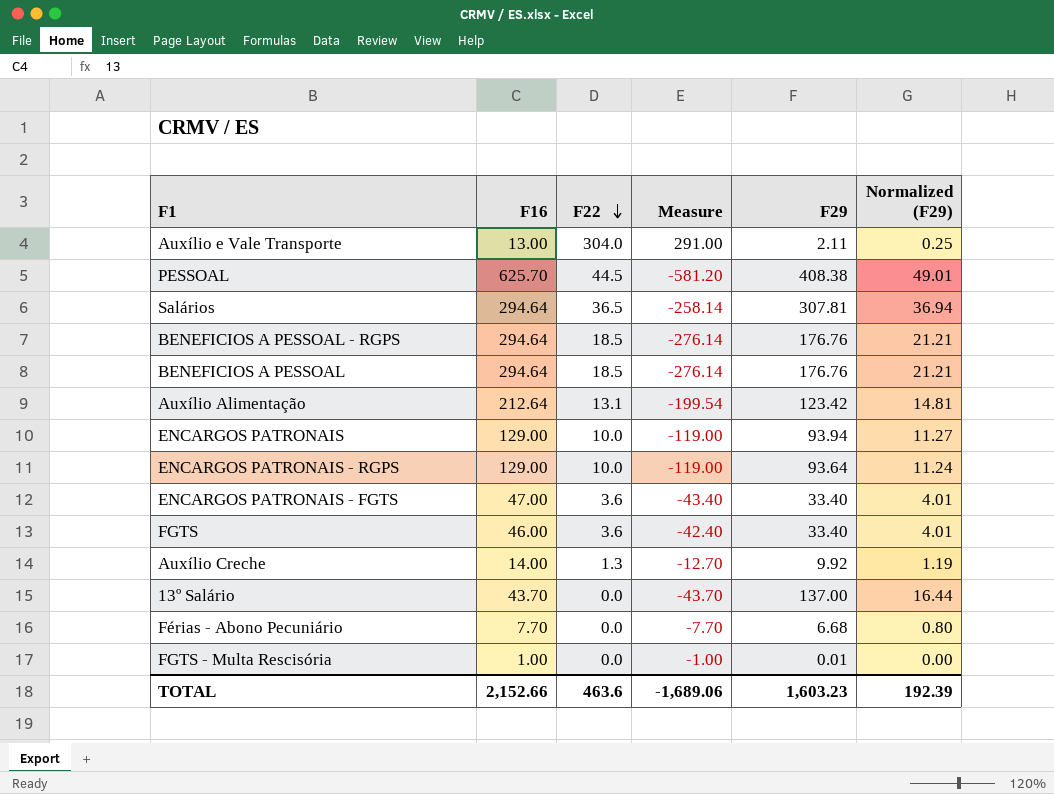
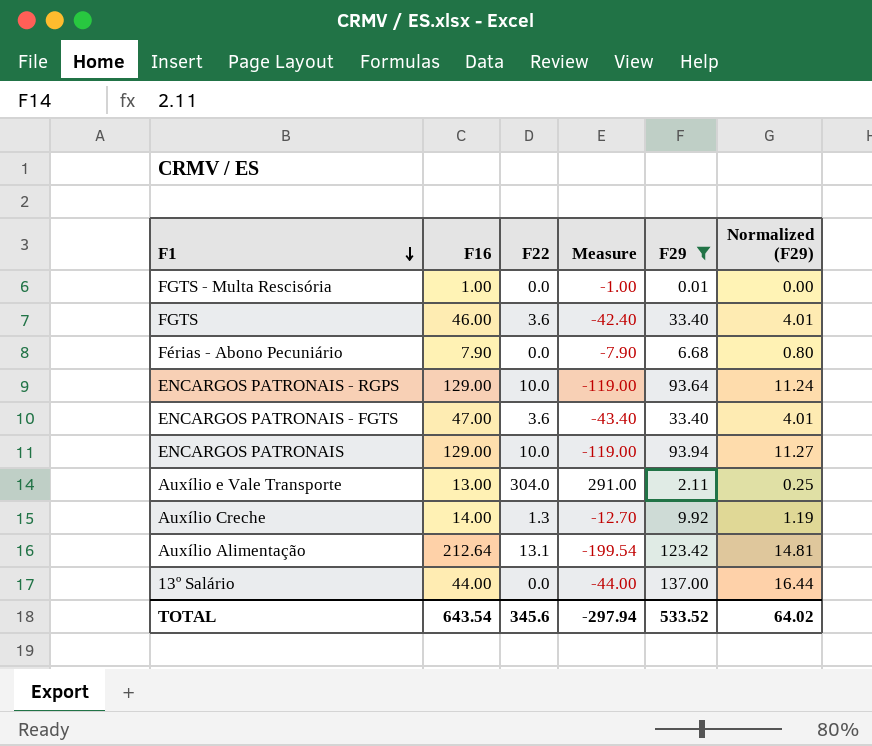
filter: none -> F29 <= 137.00
row order: F22 descending -> F1 descending
Férias - Abono Pecuniário | F16: 7.70 -> 7.90
Férias - Abono Pecuniário | Measure: -7.70 -> -7.90
13º Salário | F16: 43.70 -> 44.00
13º Salário | Measure: -43.70 -> -44.00
TOTAL | F16: 2,152.66 -> 643.54
TOTAL | F22: 463.6 -> 345.6
TOTAL | Measure: -1,689.06 -> -297.94
TOTAL | F29: 1,603.23 -> 533.52
TOTAL | Normalized (F29): 192.39 -> 64.02

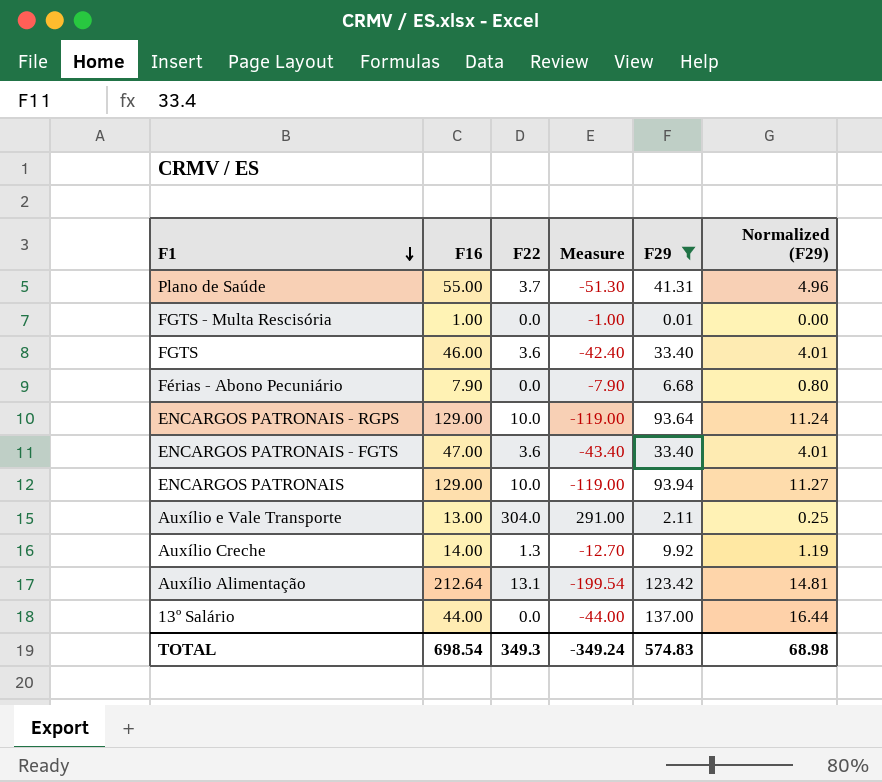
row Plano de Saúde: none -> 55.00 | 3.7 | -51.30 | 41.31 | 4.96
TOTAL | F16: 643.54 -> 698.54
TOTAL | F22: 345.6 -> 349.3
TOTAL | Measure: -297.94 -> -349.24
TOTAL | F29: 533.52 -> 574.83
TOTAL | Normalized (F29): 64.02 -> 68.98

